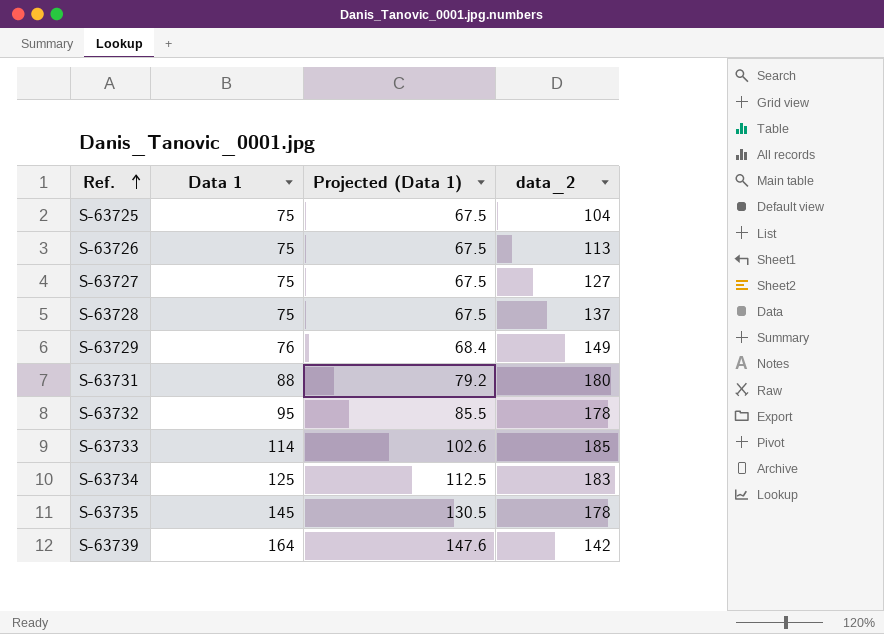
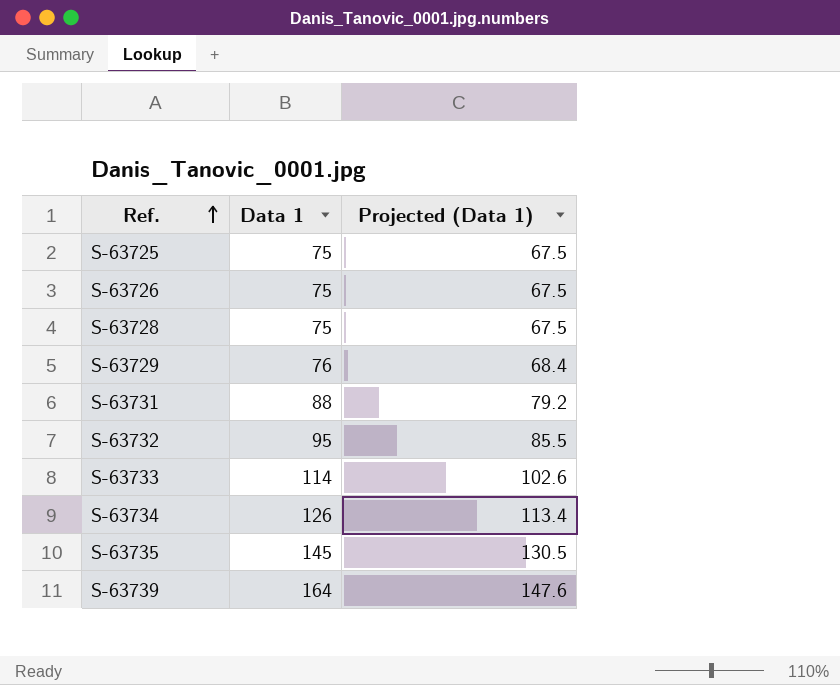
column data_2 | position: 4 -> none
row S-63727: 75 | 67.5 | 127 -> none
S-63734 | Data 1: 125 -> 126
S-63734 | Projected (Data 1): 112.5 -> 113.4

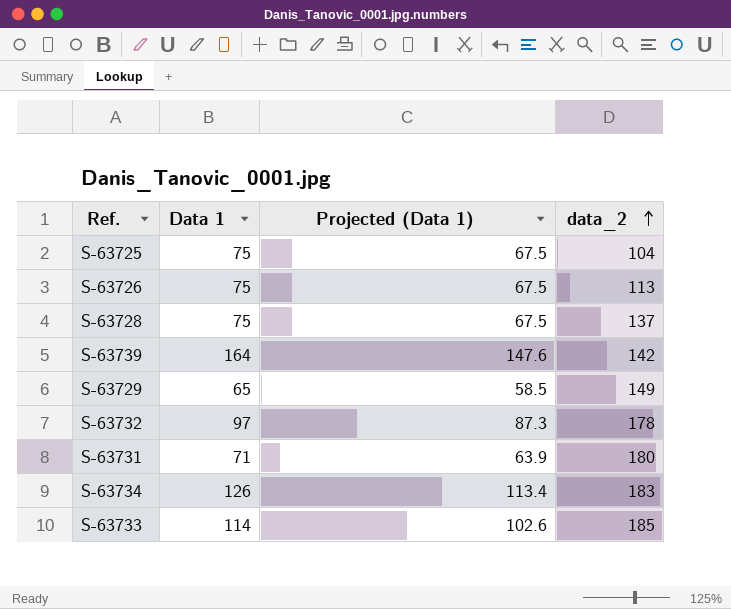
row order: Ref. ascending -> data_2 ascending
column data_2 | position: none -> 4
row S-63735: 145 | 130.5 -> none
S-63729 | Data 1: 76 -> 65
S-63729 | Projected (Data 1): 68.4 -> 58.5
S-63732 | Data 1: 95 -> 97
S-63732 | Projected (Data 1): 85.5 -> 87.3
S-63731 | Data 1: 88 -> 71
S-63731 | Projected (Data 1): 79.2 -> 63.9

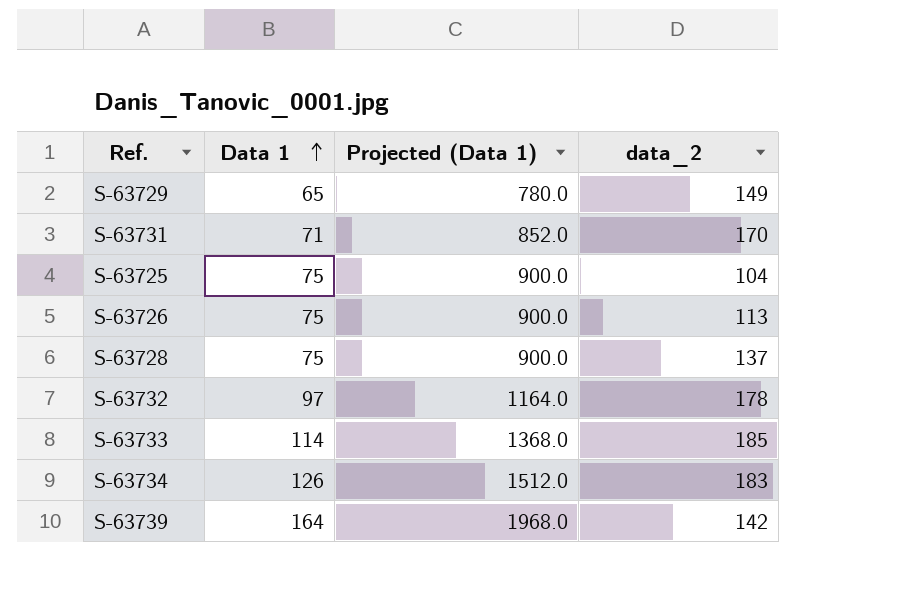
row order: data_2 ascending -> Data 1 ascending
column Projected (Data 1) | formula: [Data 1] * 0.9 -> [Data 1] * 12
S-63731 | data_2: 180 -> 170

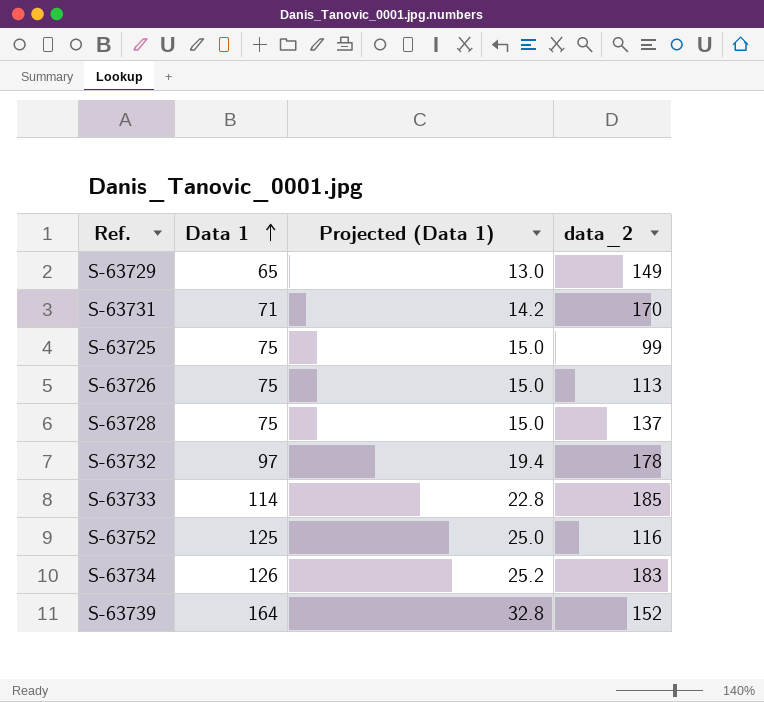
column Projected (Data 1) | formula: [Data 1] * 12 -> [Data 1] * 0.2
S-63725 | data_2: 104 -> 99
row S-63752: none -> 125 | 25.0 | 116
S-63739 | data_2: 142 -> 152

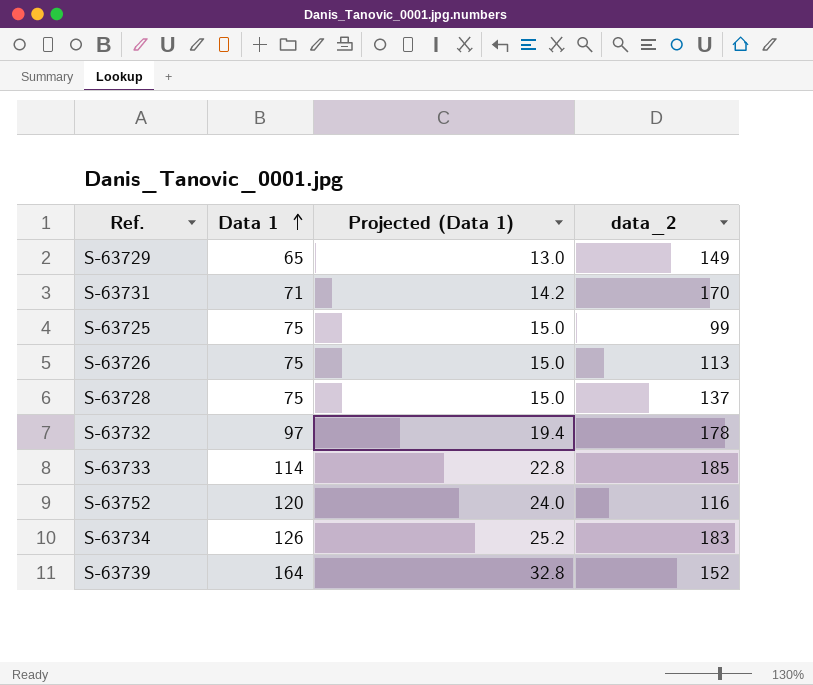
S-63752 | Data 1: 125 -> 120
S-63752 | Projected (Data 1): 25.0 -> 24.0

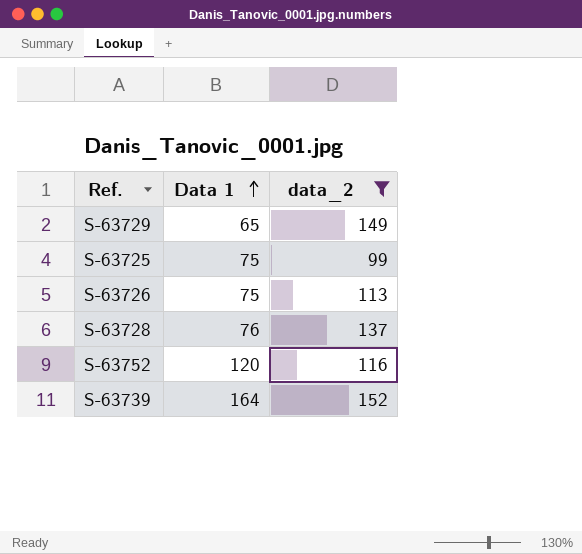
filter: none -> data_2 <= 152
column Projected (Data 1) | formula: [Data 1] * 0.2 -> none
S-63728 | Data 1: 75 -> 76

